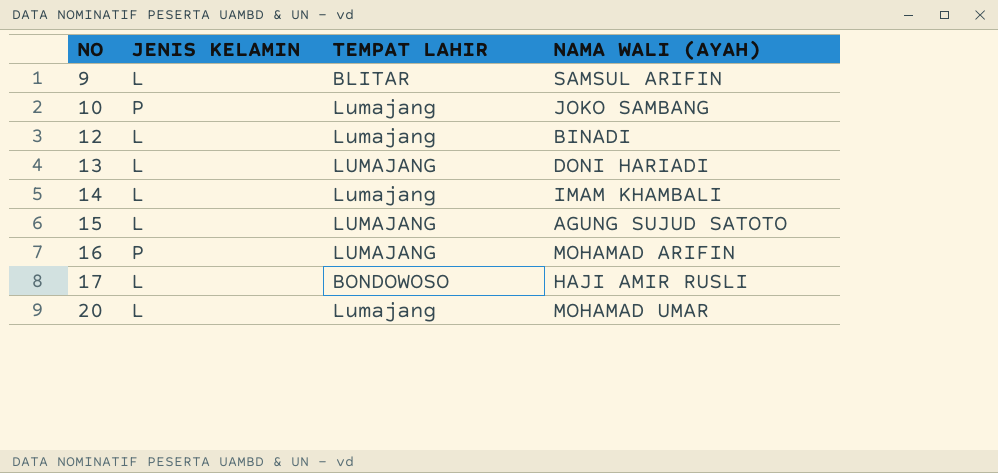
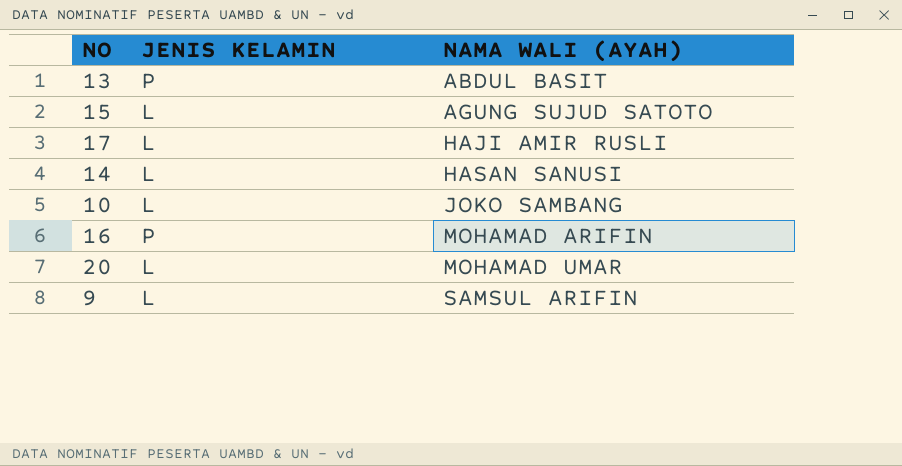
row order: NO ascending -> NAMA WALI (AYAH) ascending
column TEMPAT LAHIR | position: 3 -> none
row 12: L | Lumajang | BINADI -> none
13 | JENIS KELAMIN: L -> P
13 | NAMA WALI (AYAH): DONI HARIADI -> ABDUL BASIT
14 | NAMA WALI (AYAH): IMAM KHAMBALI -> HASAN SANUSI
10 | JENIS KELAMIN: P -> L

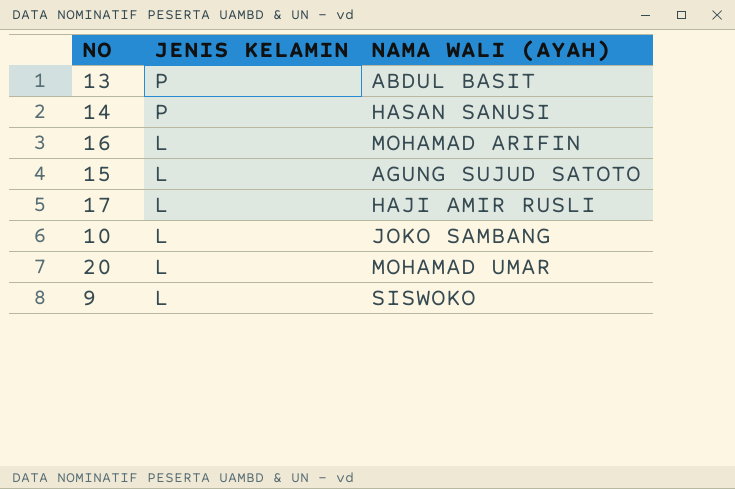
row order: NAMA WALI (AYAH) ascending -> JENIS KELAMIN descending
14 | JENIS KELAMIN: L -> P
16 | JENIS KELAMIN: P -> L
9 | NAMA WALI (AYAH): SAMSUL ARIFIN -> SISWOKO

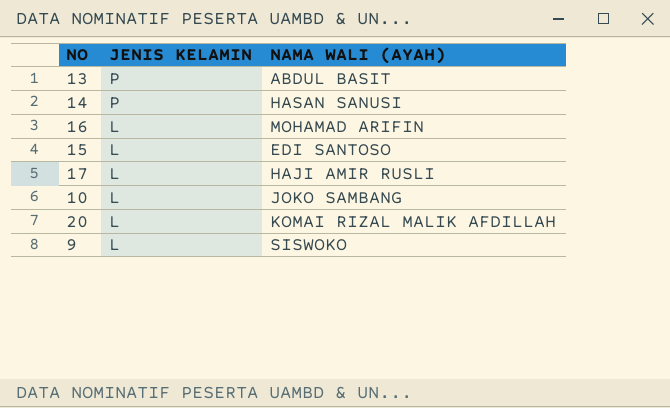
15 | NAMA WALI (AYAH): AGUNG SUJUD SATOTO -> EDI SANTOSO
20 | NAMA WALI (AYAH): MOHAMAD UMAR -> KOMAI RIZAL MALIK AFDILLAH

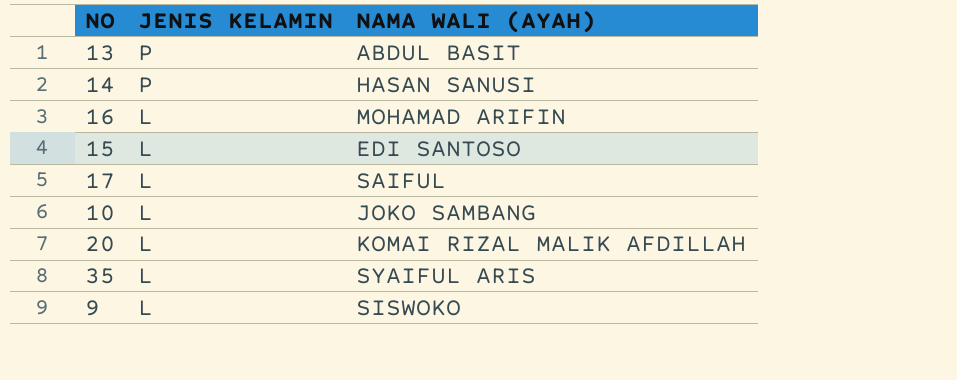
17 | NAMA WALI (AYAH): HAJI AMIR RUSLI -> SAIFUL
row 35: none -> L | SYAIFUL ARIS

